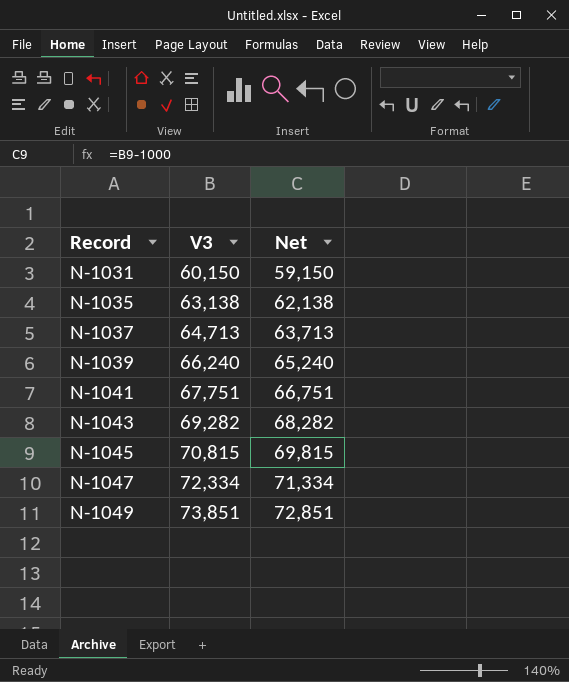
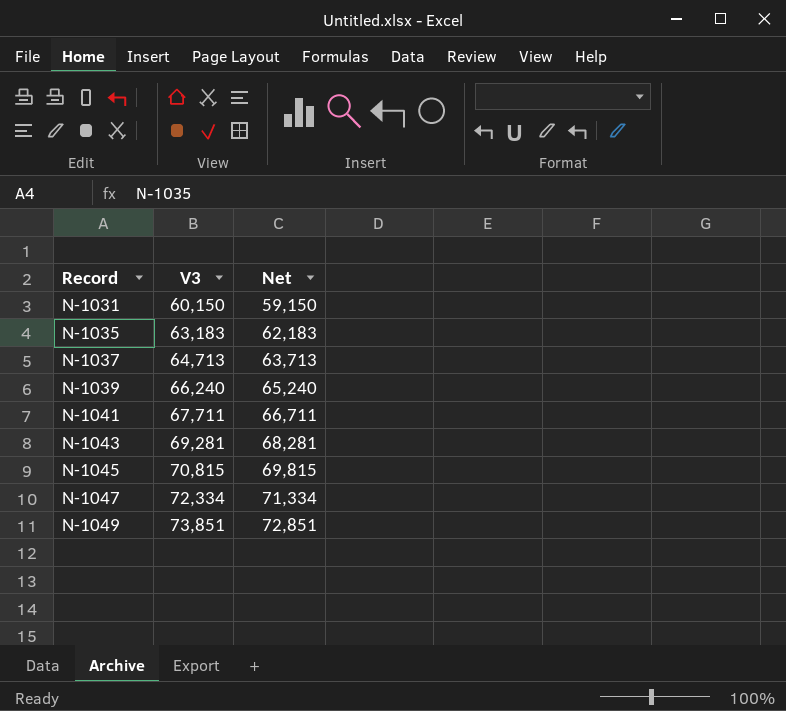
N-1035 | V3: 63,138 -> 63,183
N-1035 | Net: 62,138 -> 62,183
N-1041 | V3: 67,751 -> 67,711
N-1041 | Net: 66,751 -> 66,711
N-1043 | V3: 69,282 -> 69,281
N-1043 | Net: 68,282 -> 68,281

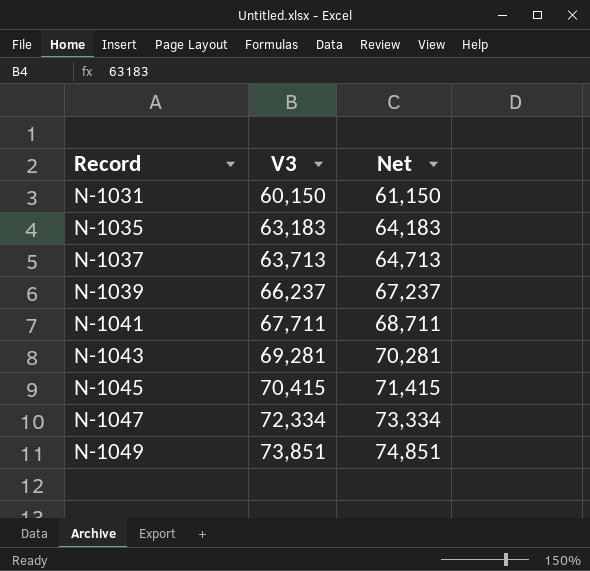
column Net | formula: [V3] - 1000 -> [V3] + 1000
N-1037 | V3: 64,713 -> 63,713
N-1039 | V3: 66,240 -> 66,237
N-1045 | V3: 70,815 -> 70,415

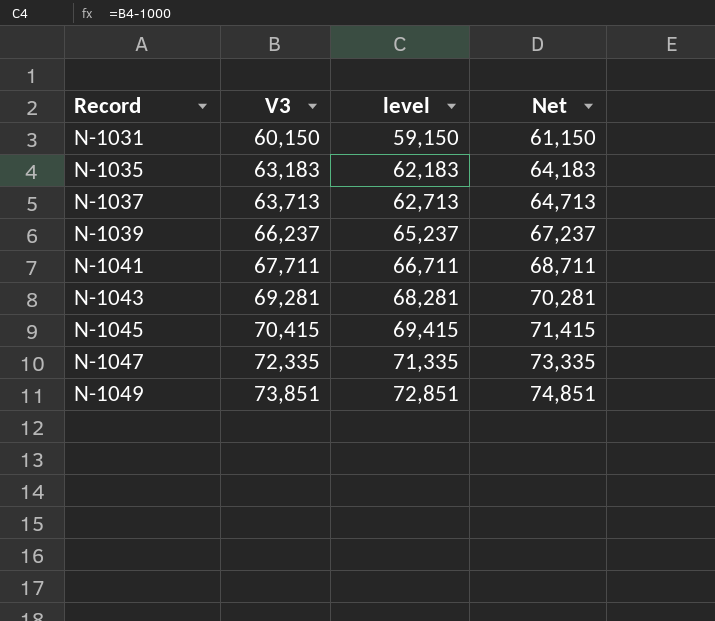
column level | formula: none -> [V3] - 1000
N-1047 | V3: 72,334 -> 72,335
N-1047 | Net: 73,334 -> 73,335

